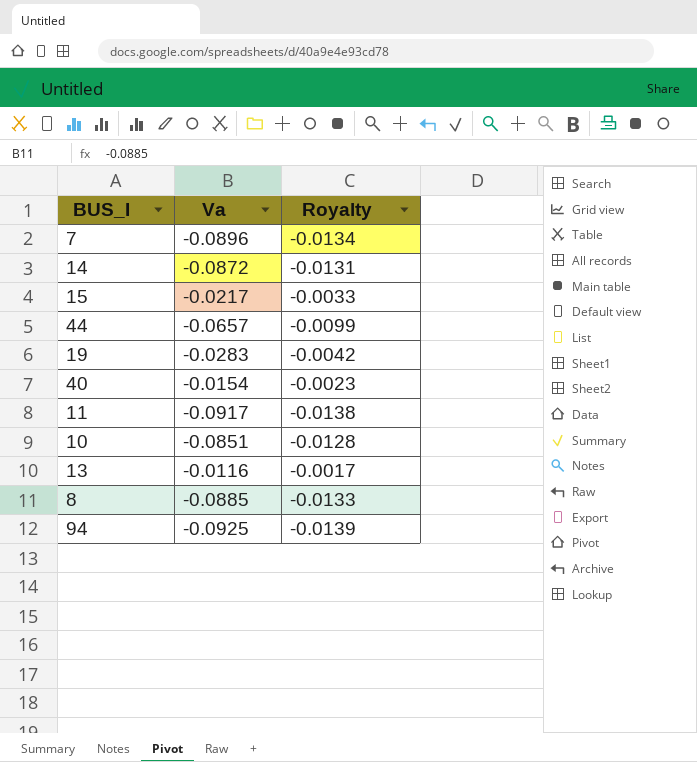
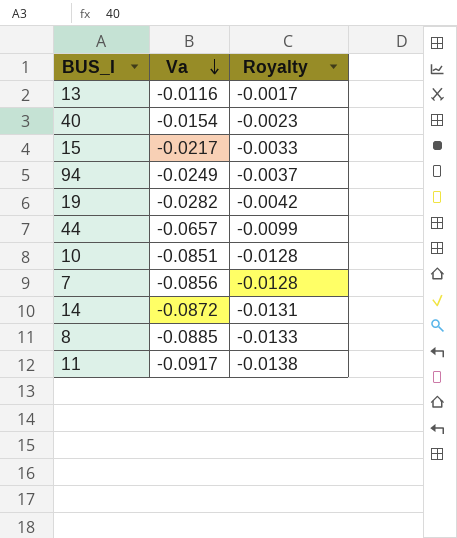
row order: none -> Va descending
94 | Va: -0.0925 -> -0.0249
94 | Royalty: -0.0139 -> -0.0037
19 | Va: -0.0283 -> -0.0282
7 | Va: -0.0896 -> -0.0856
7 | Royalty: -0.0134 -> -0.0128

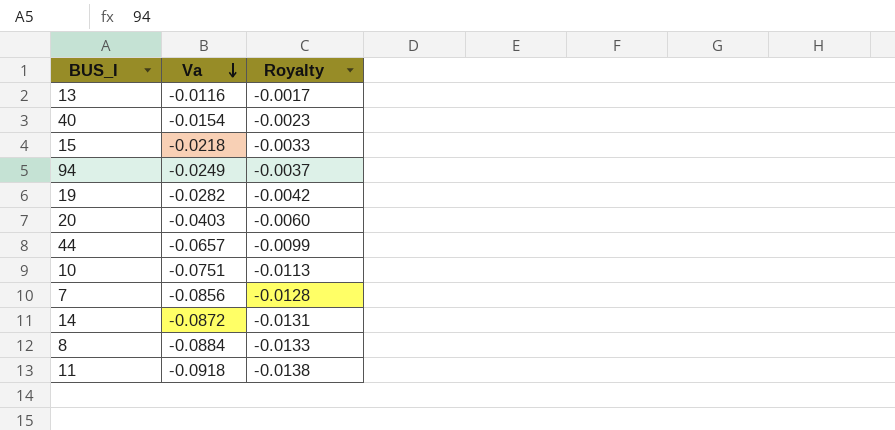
15 | Va: -0.0217 -> -0.0218
row 20: none -> -0.0403 | -0.0060
10 | Va: -0.0851 -> -0.0751
10 | Royalty: -0.0128 -> -0.0113
8 | Va: -0.0885 -> -0.0884
11 | Va: -0.0917 -> -0.0918

